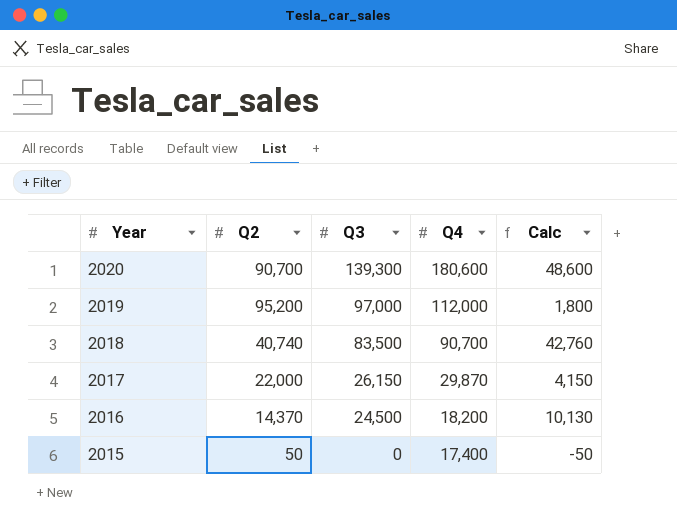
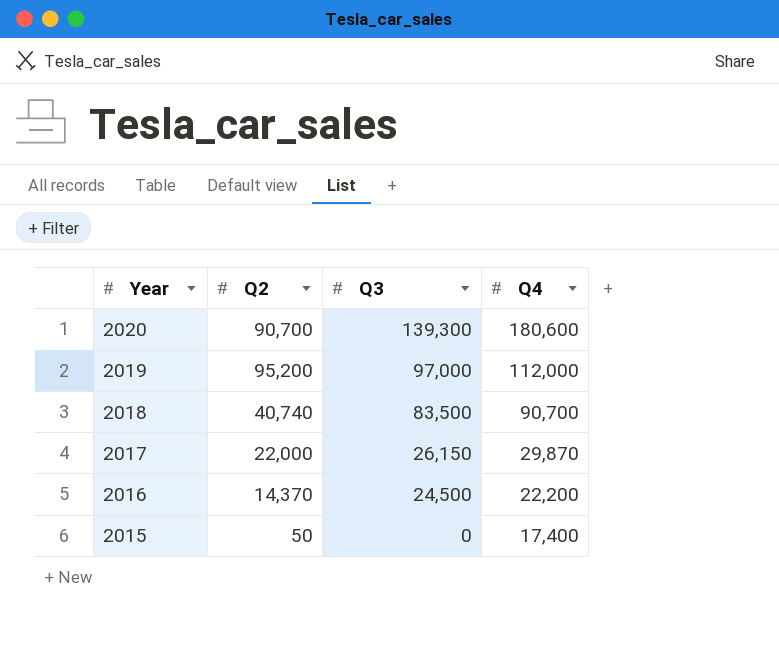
column Calc | formula: [Q3] - [Q2] -> none
2016 | Q4: 18,200 -> 22,200

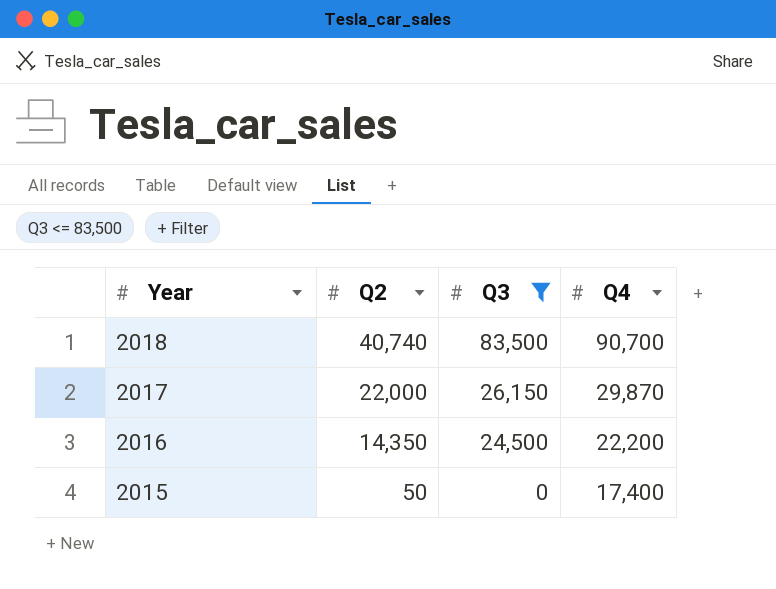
filter: none -> Q3 <= 83,500
2016 | Q2: 14,370 -> 14,350

